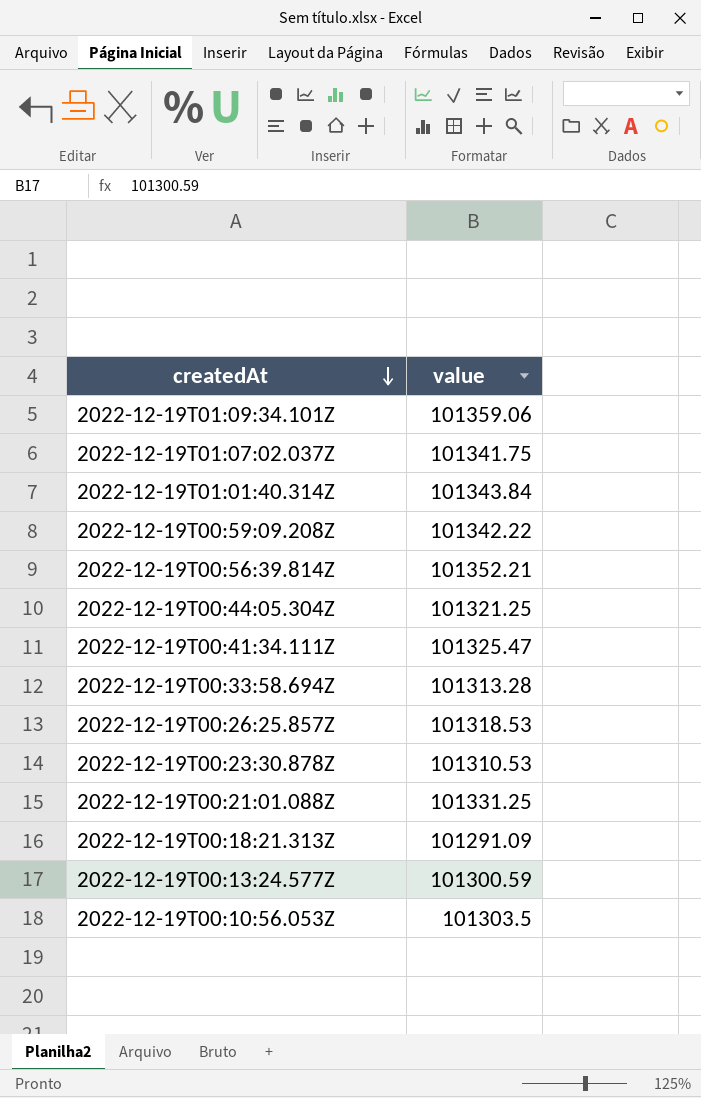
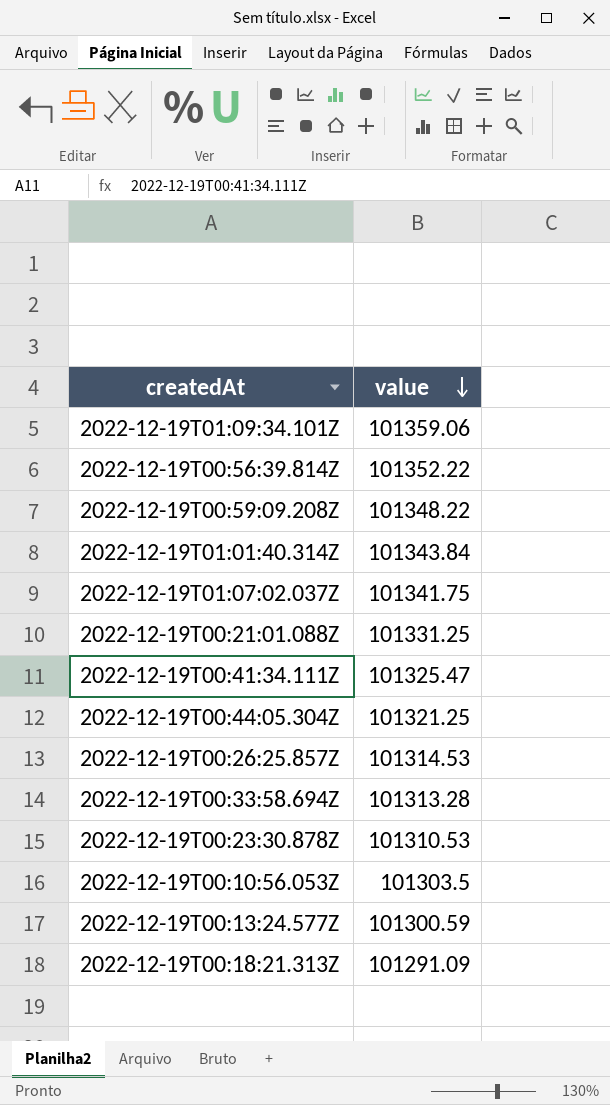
row order: createdAt descending -> value descending
2022-12-19T00:56:39.814Z | value: 101352.21 -> 101352.22
2022-12-19T00:59:09.208Z | value: 101342.22 -> 101348.22
2022-12-19T00:26:25.857Z | value: 101318.53 -> 101314.53

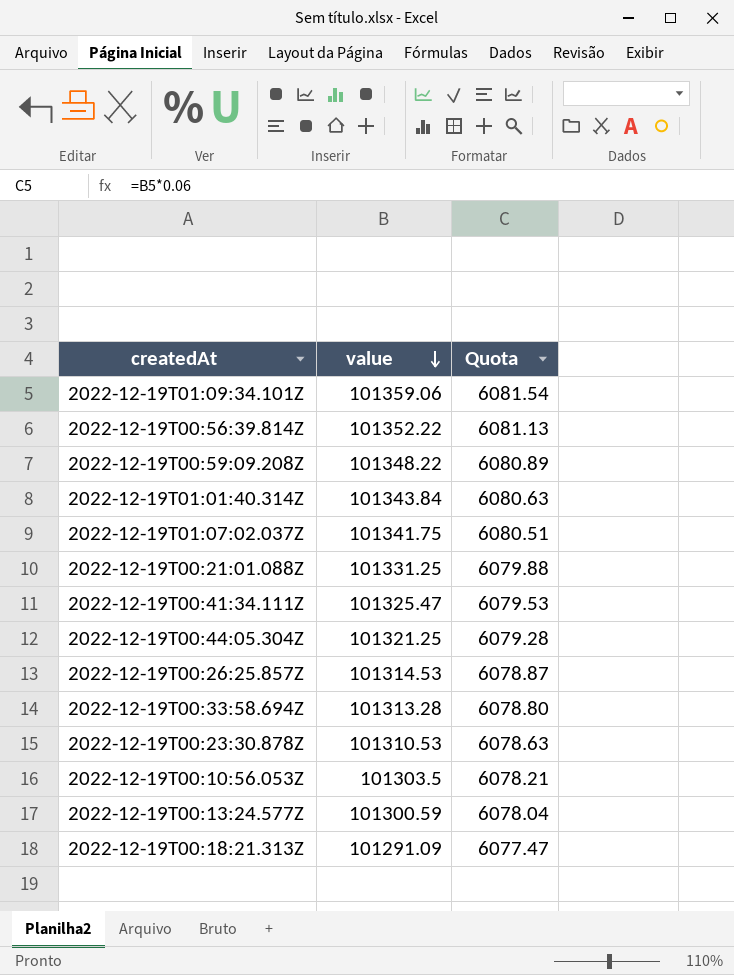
column Quota | formula: none -> [value] * 0.06

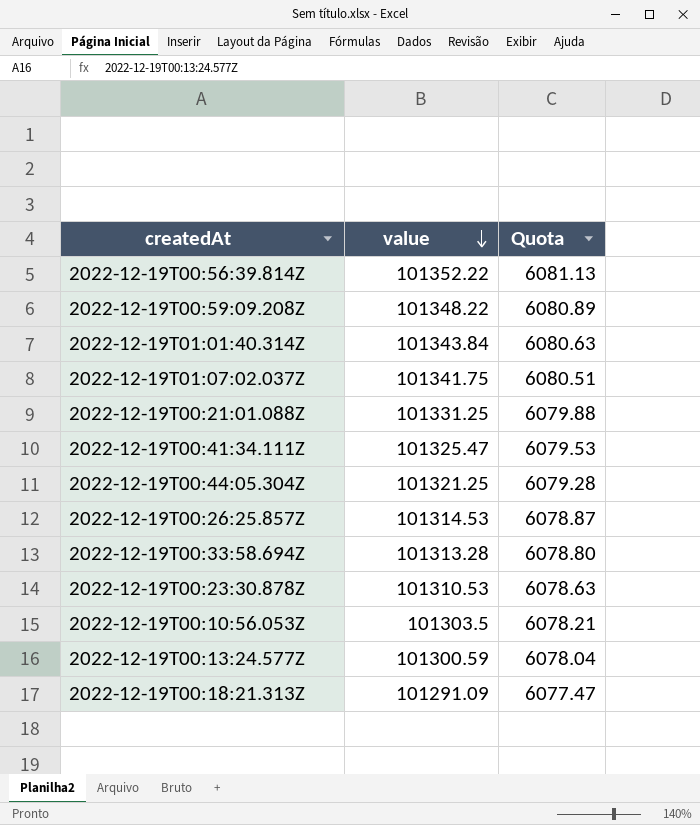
row 2022-12-19T01:09:34.101Z: 101359.06 | 6081.54 -> none

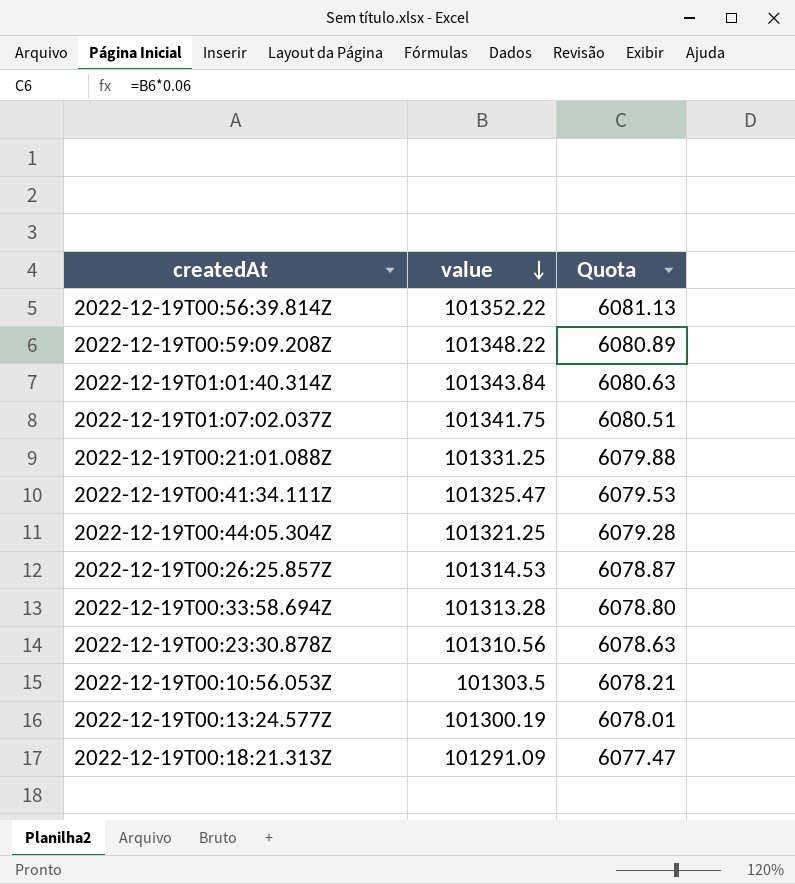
2022-12-19T00:23:30.878Z | value: 101310.53 -> 101310.56
2022-12-19T00:13:24.577Z | value: 101300.59 -> 101300.19
2022-12-19T00:13:24.577Z | Quota: 6078.04 -> 6078.01

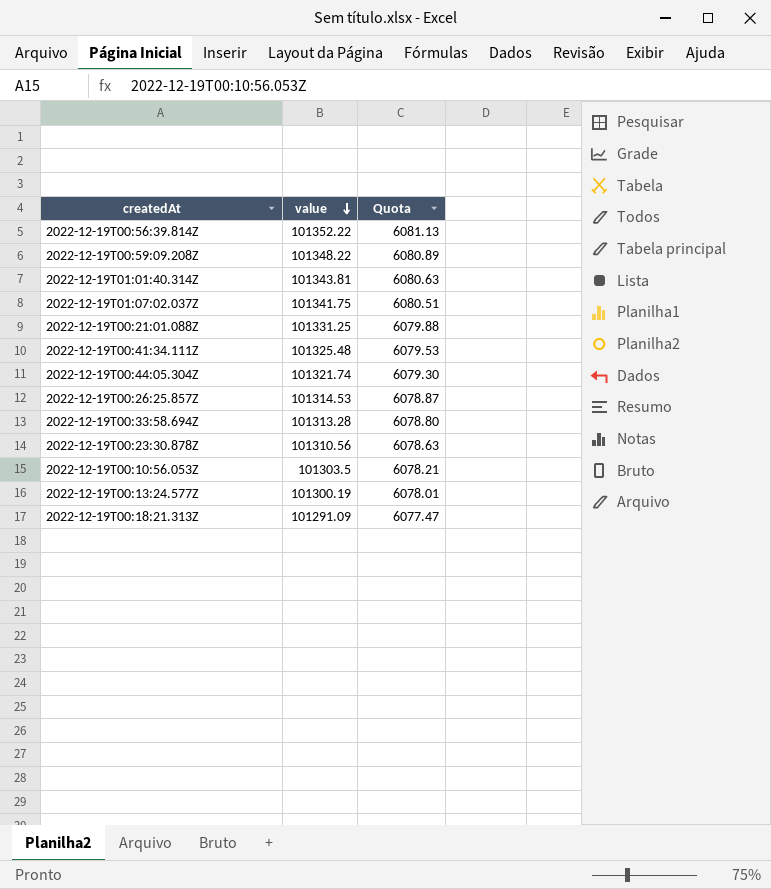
2022-12-19T01:01:40.314Z | value: 101343.84 -> 101343.81
2022-12-19T00:41:34.111Z | value: 101325.47 -> 101325.48
2022-12-19T00:44:05.304Z | value: 101321.25 -> 101321.74
2022-12-19T00:44:05.304Z | Quota: 6079.28 -> 6079.30

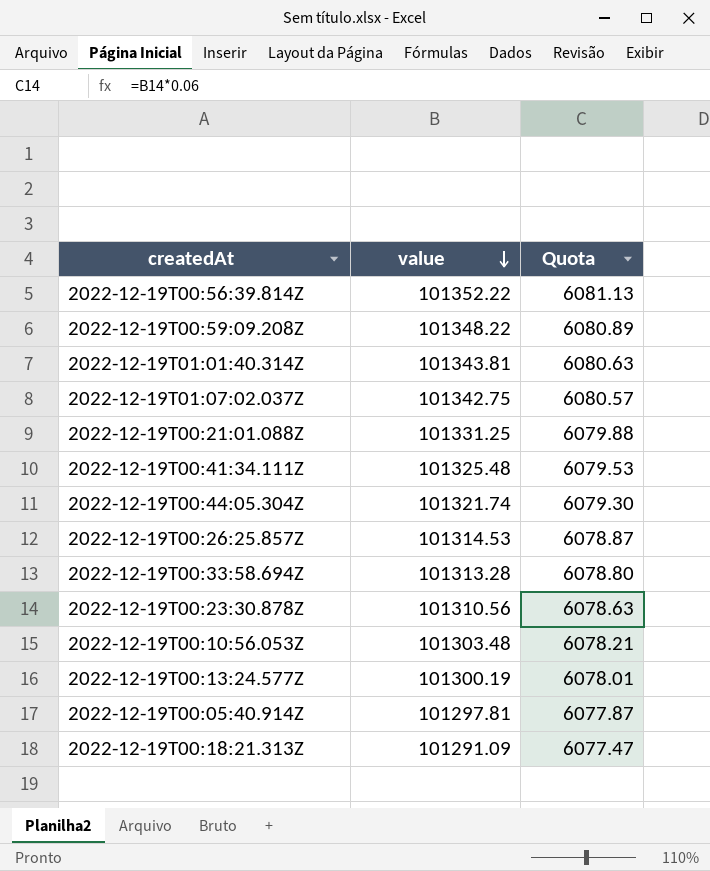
2022-12-19T01:07:02.037Z | value: 101341.75 -> 101342.75
2022-12-19T01:07:02.037Z | Quota: 6080.51 -> 6080.57
2022-12-19T00:10:56.053Z | value: 101303.5 -> 101303.48
row 2022-12-19T00:05:40.914Z: none -> 101297.81 | 6077.87

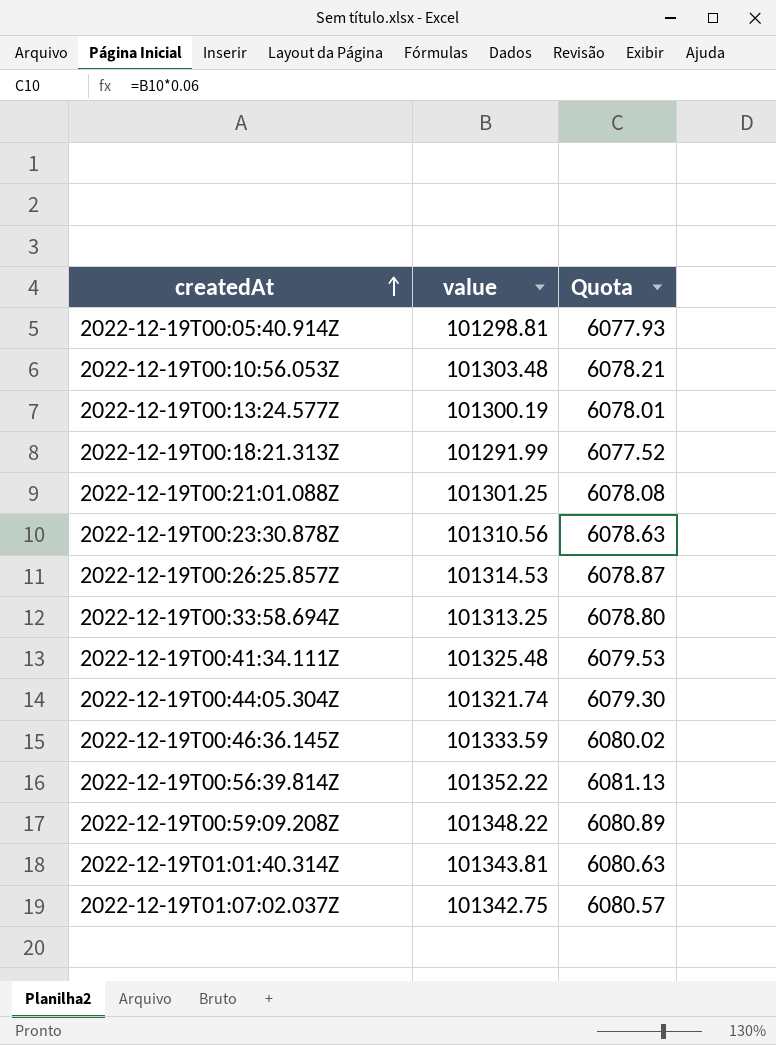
row order: value descending -> createdAt ascending
2022-12-19T00:05:40.914Z | value: 101297.81 -> 101298.81
2022-12-19T00:05:40.914Z | Quota: 6077.87 -> 6077.93
2022-12-19T00:18:21.313Z | value: 101291.09 -> 101291.99
2022-12-19T00:18:21.313Z | Quota: 6077.47 -> 6077.52
2022-12-19T00:21:01.088Z | value: 101331.25 -> 101301.25
2022-12-19T00:21:01.088Z | Quota: 6079.88 -> 6078.08
2022-12-19T00:33:58.694Z | value: 101313.28 -> 101313.25
row 2022-12-19T00:46:36.145Z: none -> 101333.59 | 6080.02

